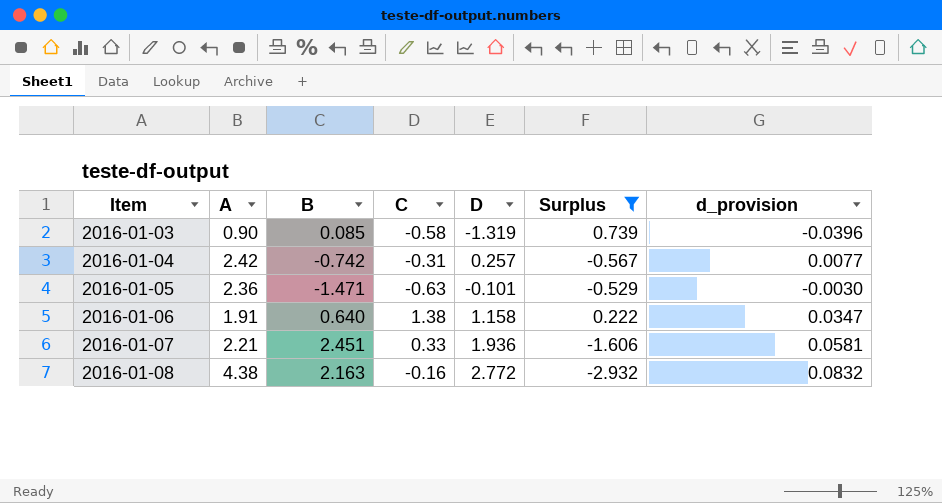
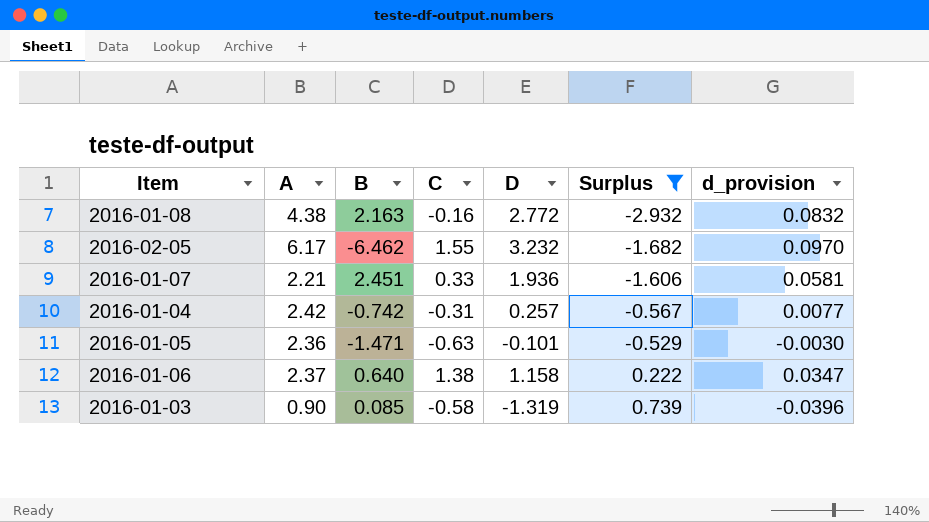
row order: Item ascending -> Surplus ascending
row 2016-02-05: none -> 6.17 | -6.462 | 1.55 | 3.232 | -1.682 | 0.0970
2016-01-06 | A: 1.91 -> 2.37

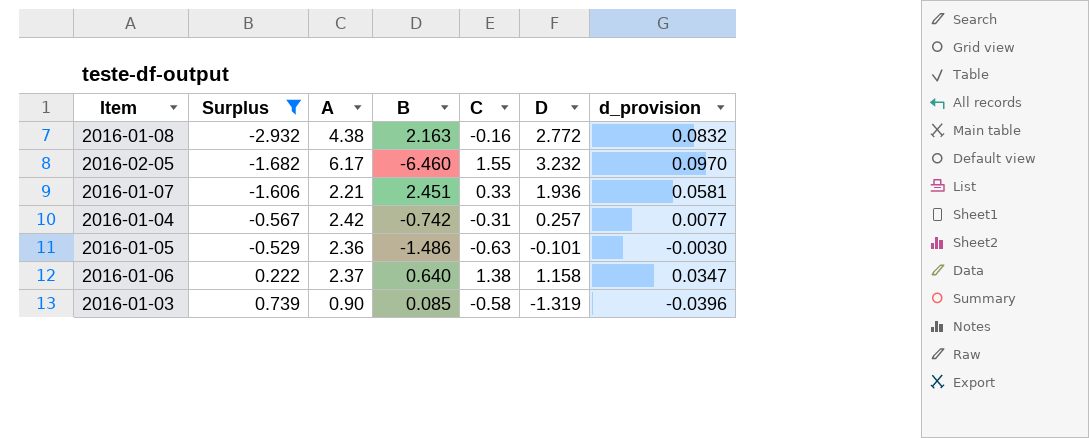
column Surplus | position: 6 -> 2
2016-02-05 | B: -6.462 -> -6.460
2016-01-05 | B: -1.471 -> -1.486

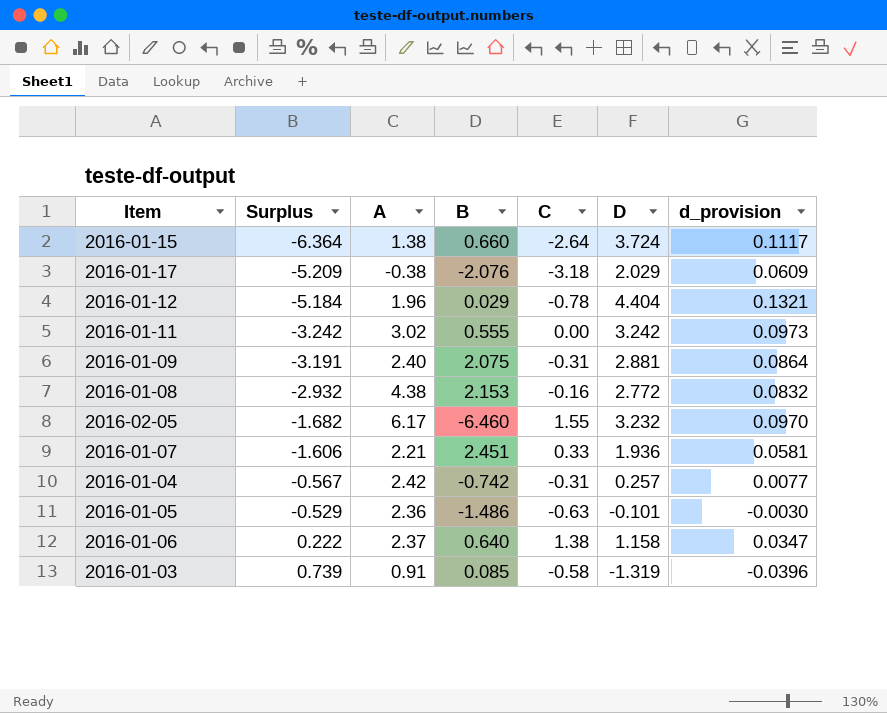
filter: Surplus >= -2.932 -> none
2016-01-08 | B: 2.163 -> 2.153
2016-01-03 | A: 0.90 -> 0.91

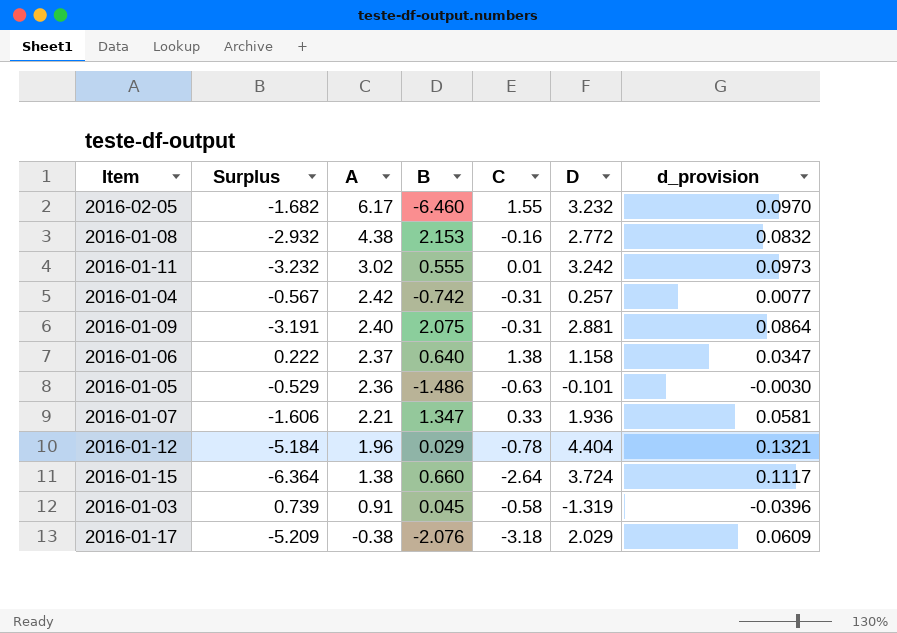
row order: Surplus ascending -> A descending
2016-01-11 | Surplus: -3.242 -> -3.232
2016-01-11 | C: 0.00 -> 0.01
2016-01-07 | B: 2.451 -> 1.347
2016-01-03 | B: 0.085 -> 0.045

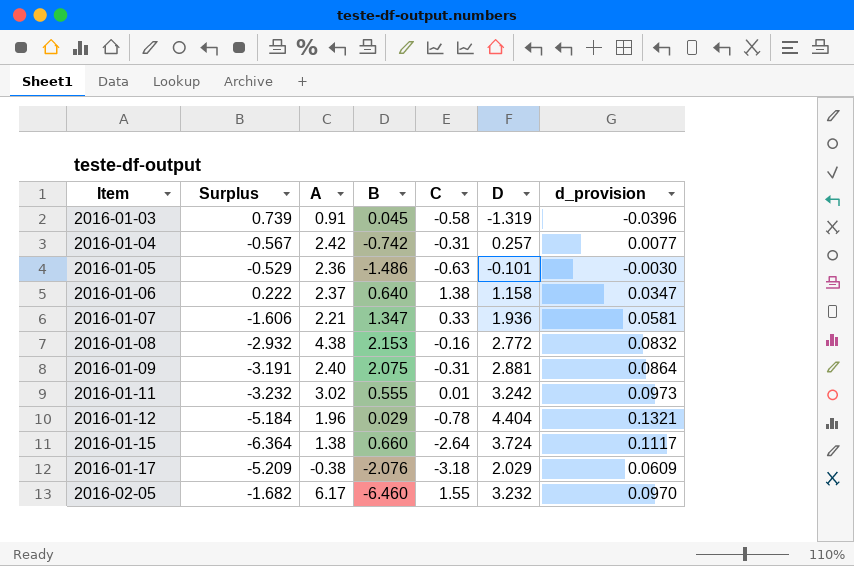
row order: A descending -> Item ascending

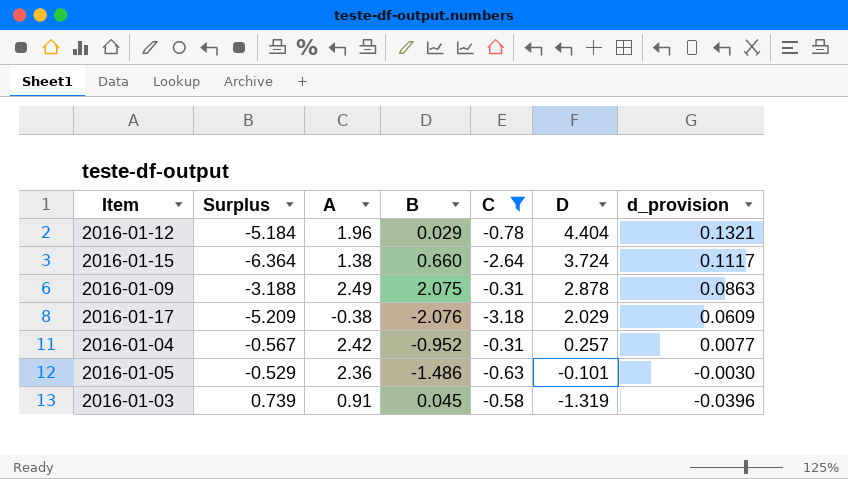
filter: none -> C <= -0.31
row order: Item ascending -> D descending
2016-01-09 | Surplus: -3.191 -> -3.188
2016-01-09 | A: 2.40 -> 2.49
2016-01-09 | D: 2.881 -> 2.878
2016-01-09 | d_provision: 0.0864 -> 0.0863
2016-01-04 | B: -0.742 -> -0.952

